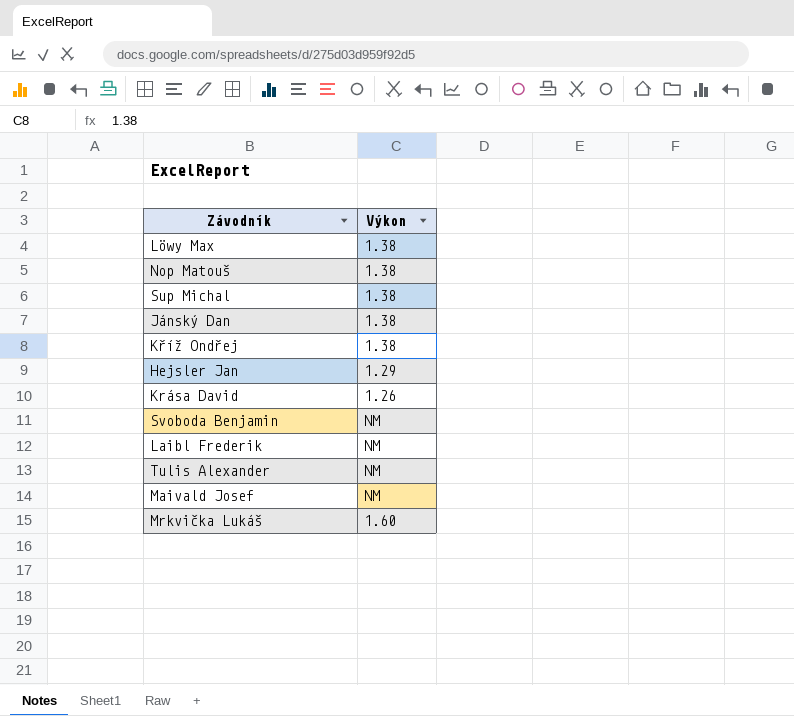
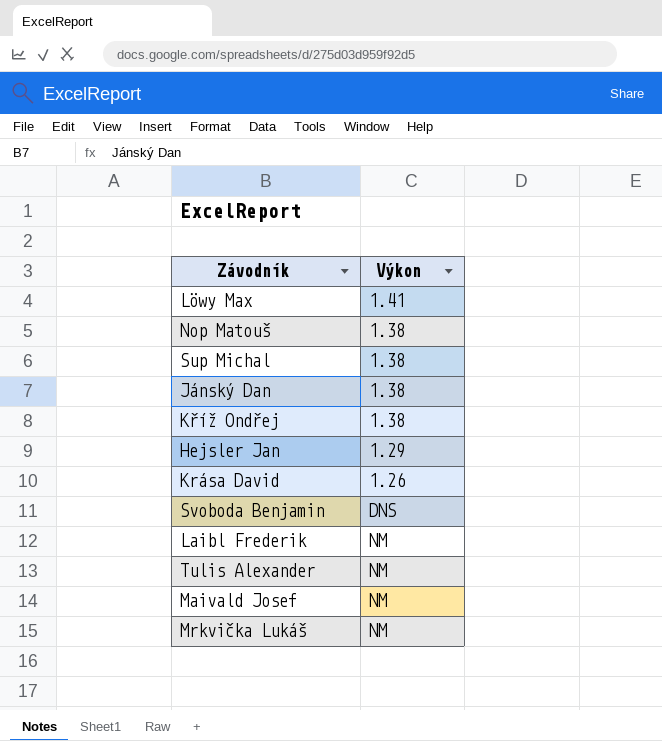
Löwy Max | Výkon: 1.38 -> 1.41
Svoboda Benjamin | Výkon: NM -> DNS
Mrkvička Lukáš | Výkon: 1.60 -> NM

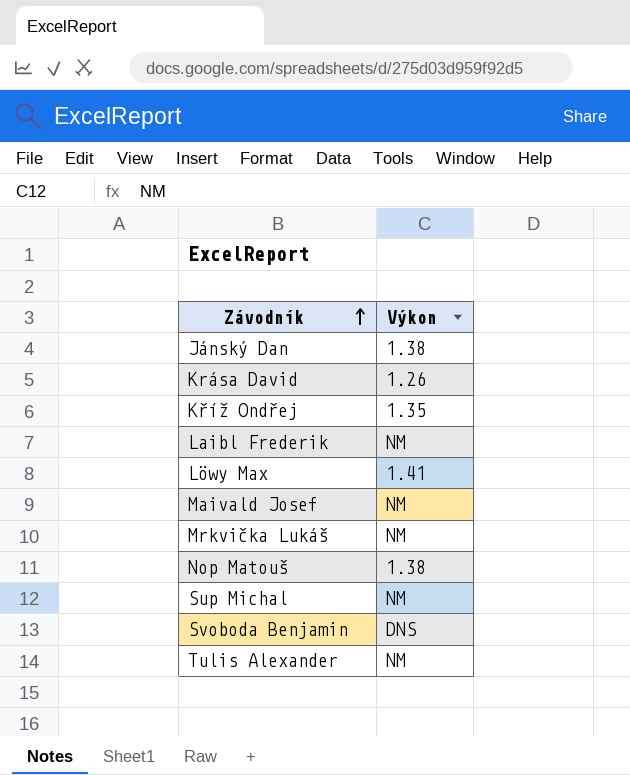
row order: none -> Závodník ascending
row Hejsler Jan: 1.29 -> none
Kříž Ondřej | Výkon: 1.38 -> 1.35
Sup Michal | Výkon: 1.38 -> NM

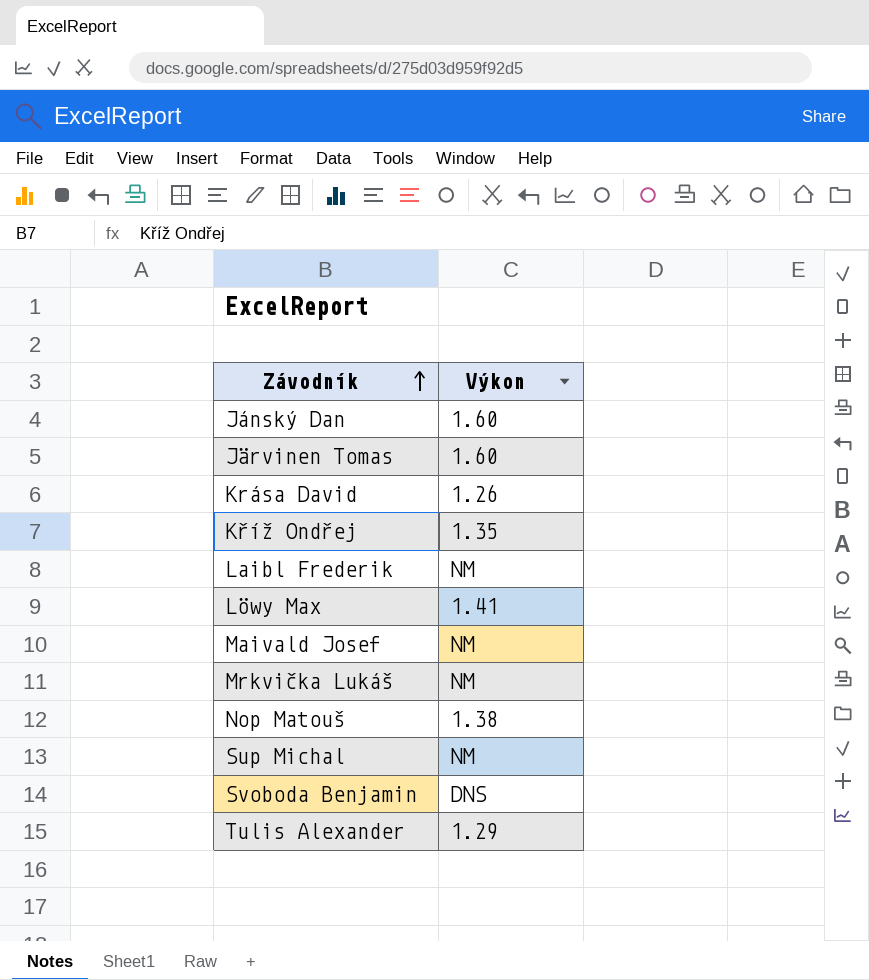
Jánský Dan | Výkon: 1.38 -> 1.60
row Järvinen Tomas: none -> 1.60
Tulis Alexander | Výkon: NM -> 1.29

